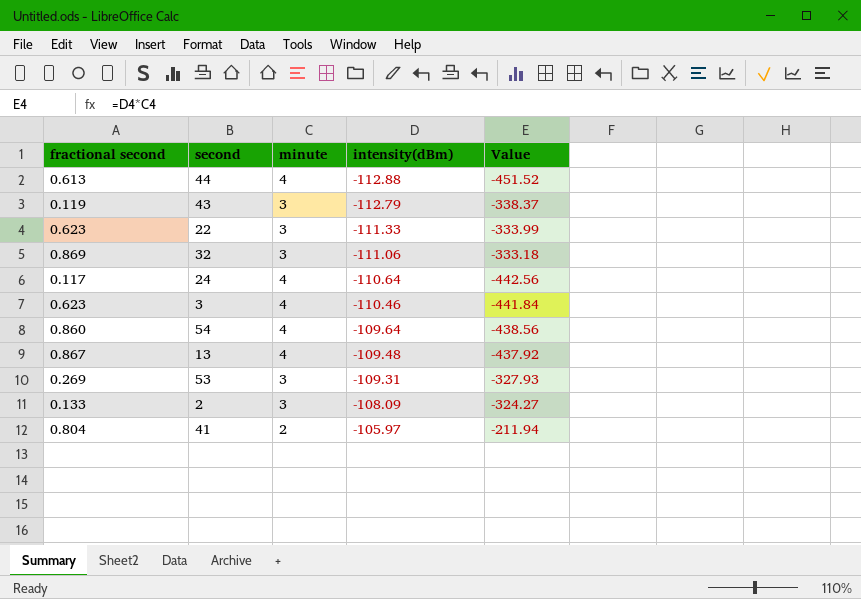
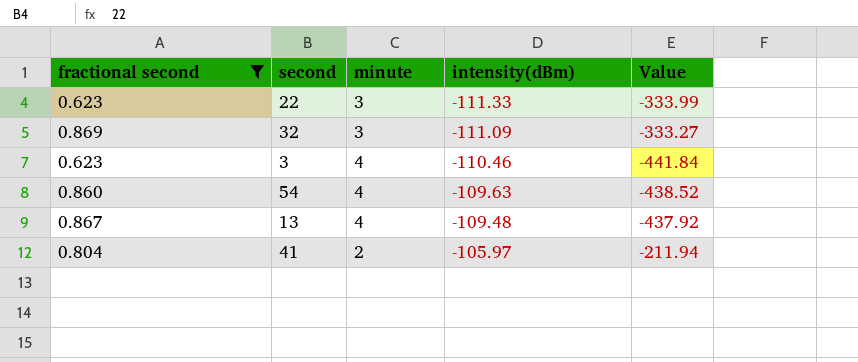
filter: none -> fractional second >= 0.623
32 | intensity(dBm): -111.06 -> -111.09
32 | Value: -333.18 -> -333.27
54 | intensity(dBm): -109.64 -> -109.63
54 | Value: -438.56 -> -438.52

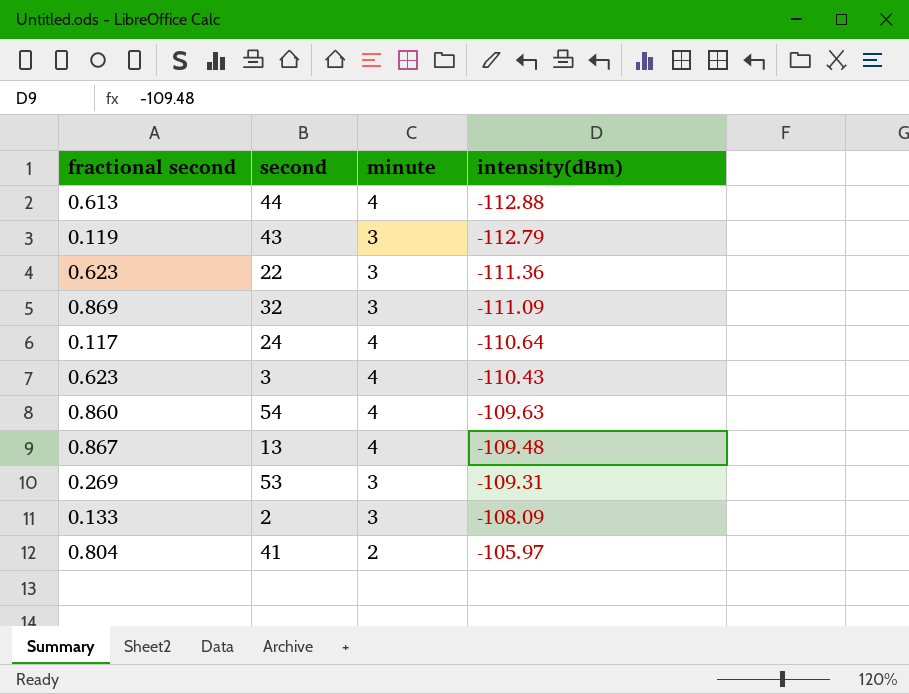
filter: fractional second >= 0.623 -> none
column Value | formula: [minute] * [intensity(dBm)] -> none
22 | intensity(dBm): -111.33 -> -111.36
3 | intensity(dBm): -110.46 -> -110.43

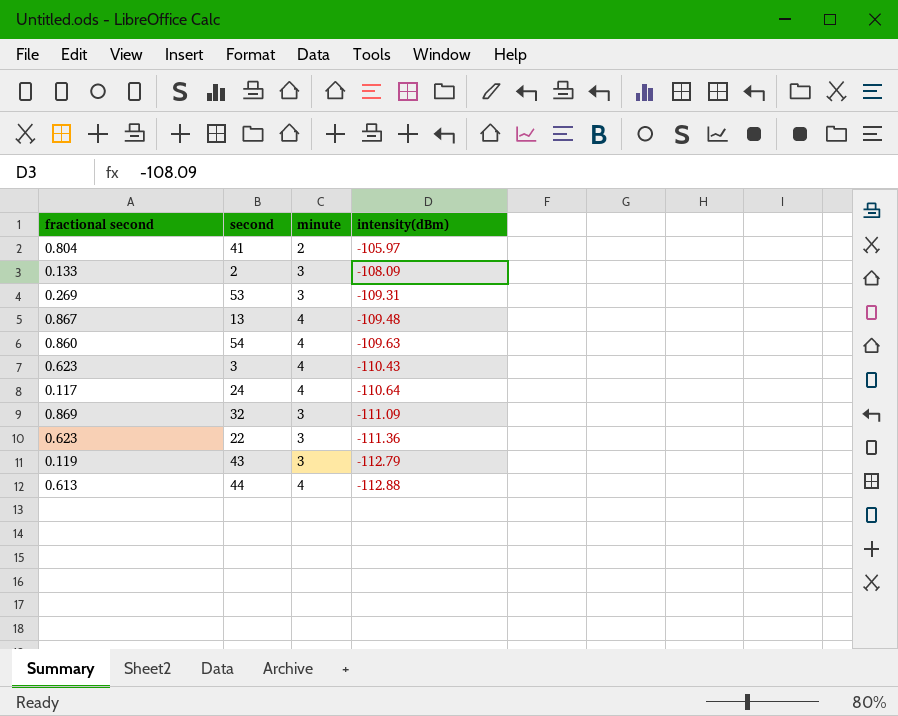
row order: intensity(dBm) ascending -> intensity(dBm) descending

